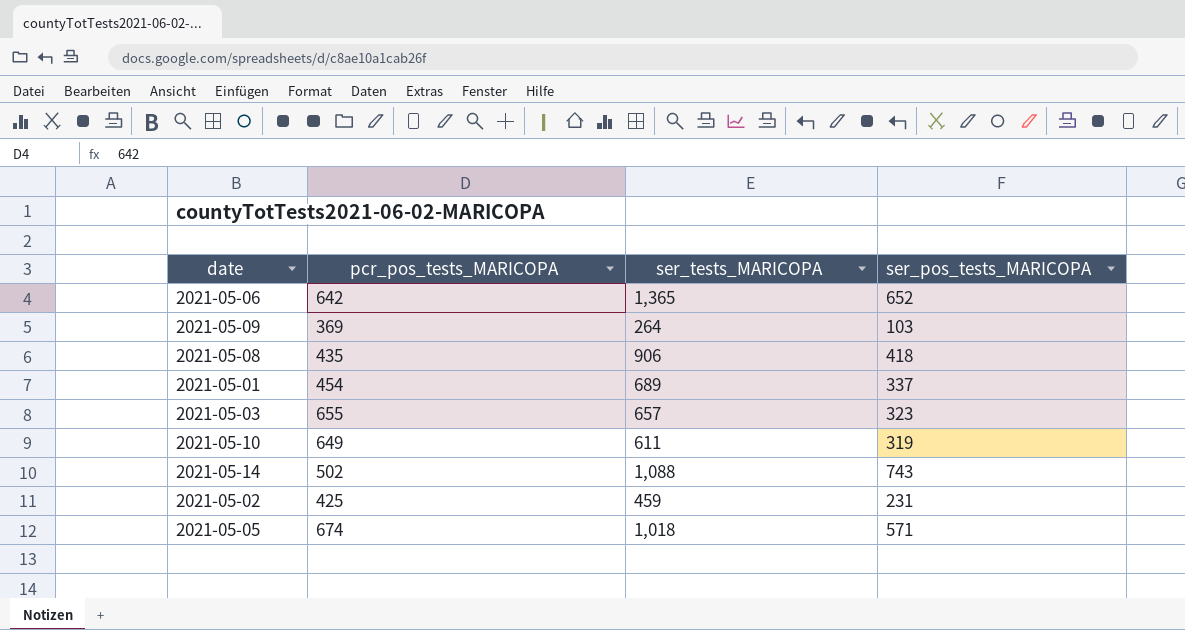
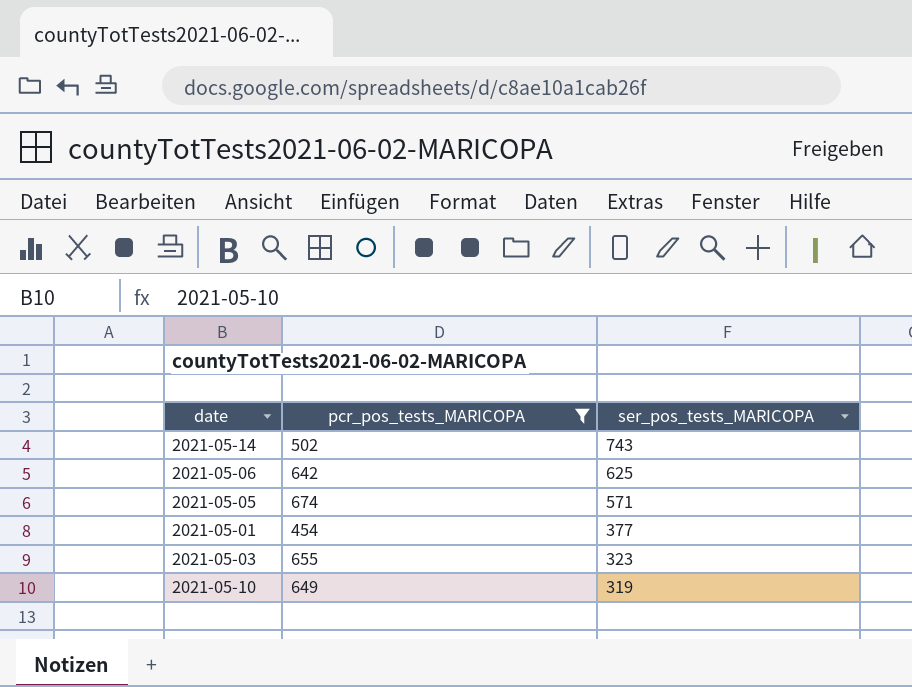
filter: none -> pcr_pos_tests_MARICOPA >= 454
row order: none -> ser_pos_tests_MARICOPA descending
column ser_tests_MARICOPA | position: 3 -> none
2021-05-06 | ser_pos_tests_MARICOPA: 652 -> 625
2021-05-01 | ser_pos_tests_MARICOPA: 337 -> 377

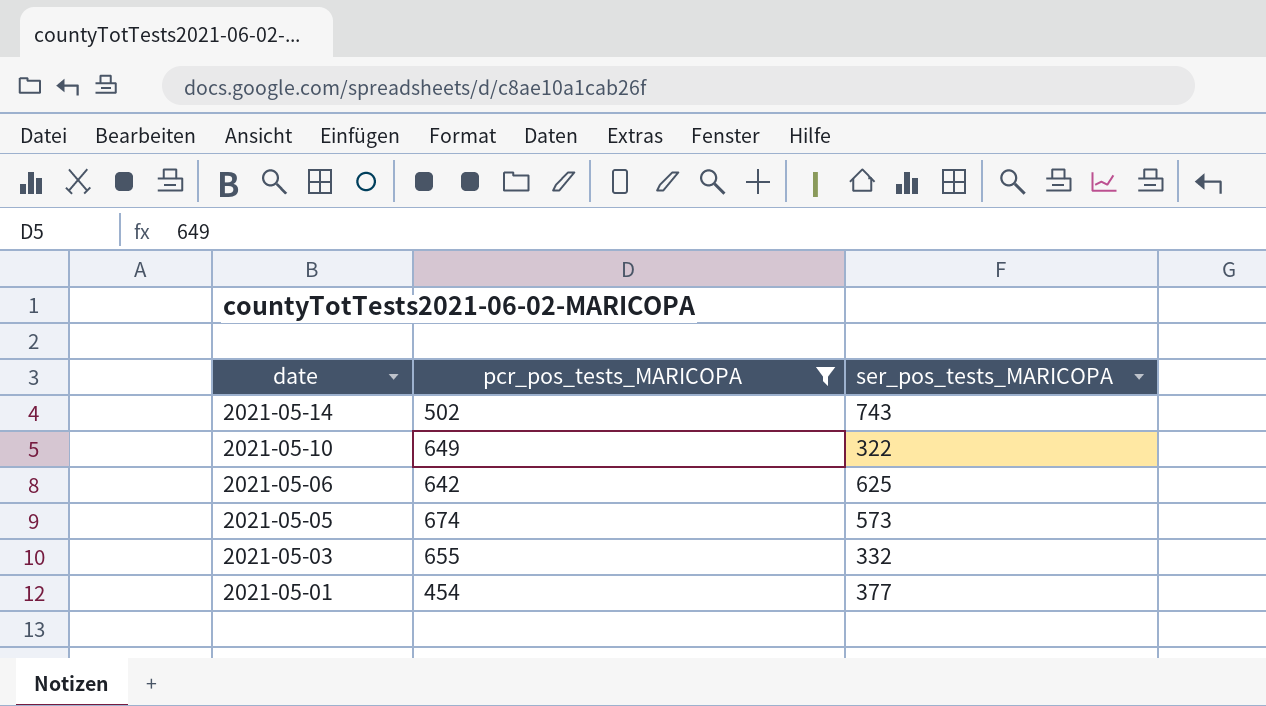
row order: ser_pos_tests_MARICOPA descending -> date descending
2021-05-10 | ser_pos_tests_MARICOPA: 319 -> 322
2021-05-05 | ser_pos_tests_MARICOPA: 571 -> 573
2021-05-03 | ser_pos_tests_MARICOPA: 323 -> 332

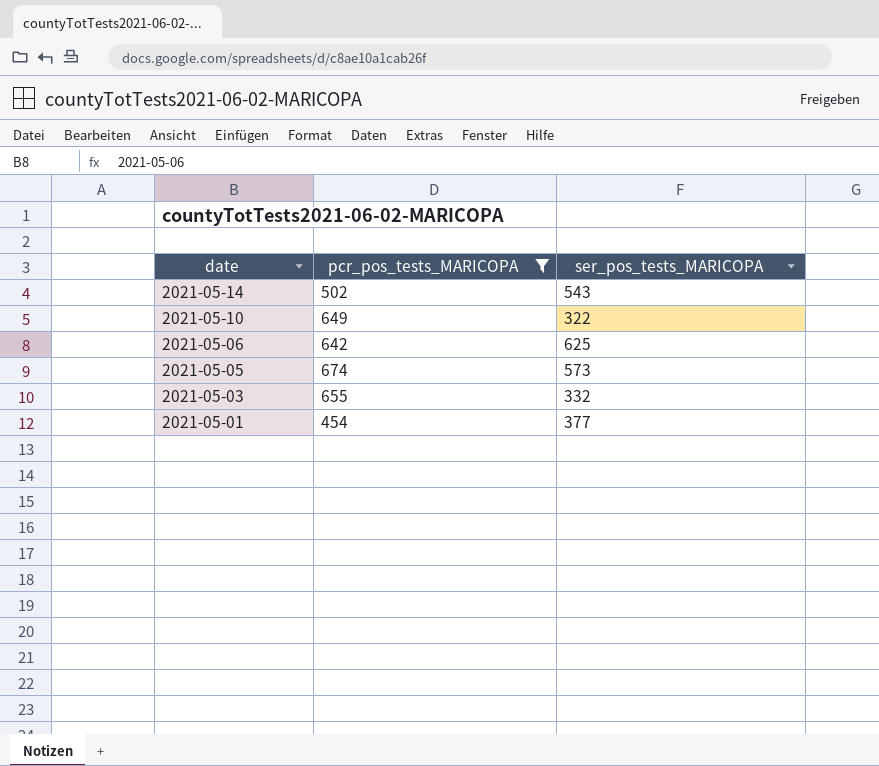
2021-05-14 | ser_pos_tests_MARICOPA: 743 -> 543

